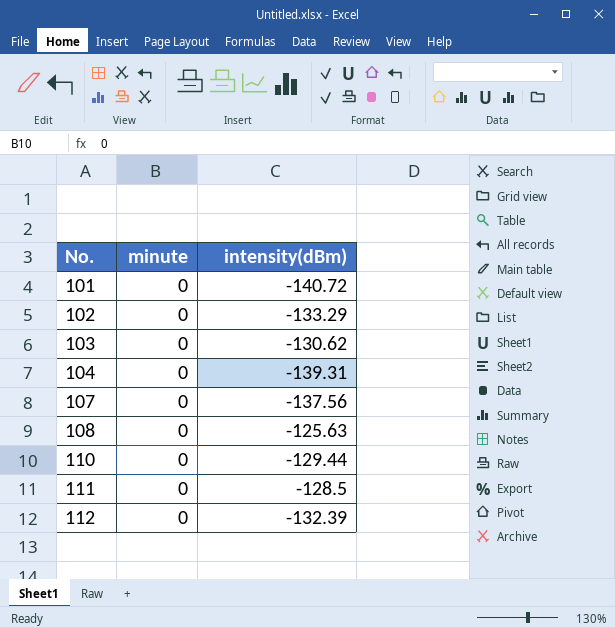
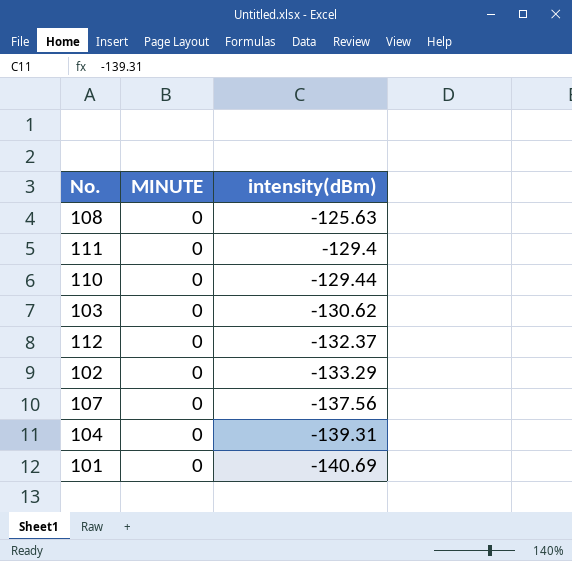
row order: No. ascending -> intensity(dBm) descending
column name: minute -> MINUTE
111 | intensity(dBm): -128.5 -> -129.4
112 | intensity(dBm): -132.39 -> -132.37
101 | intensity(dBm): -140.72 -> -140.69

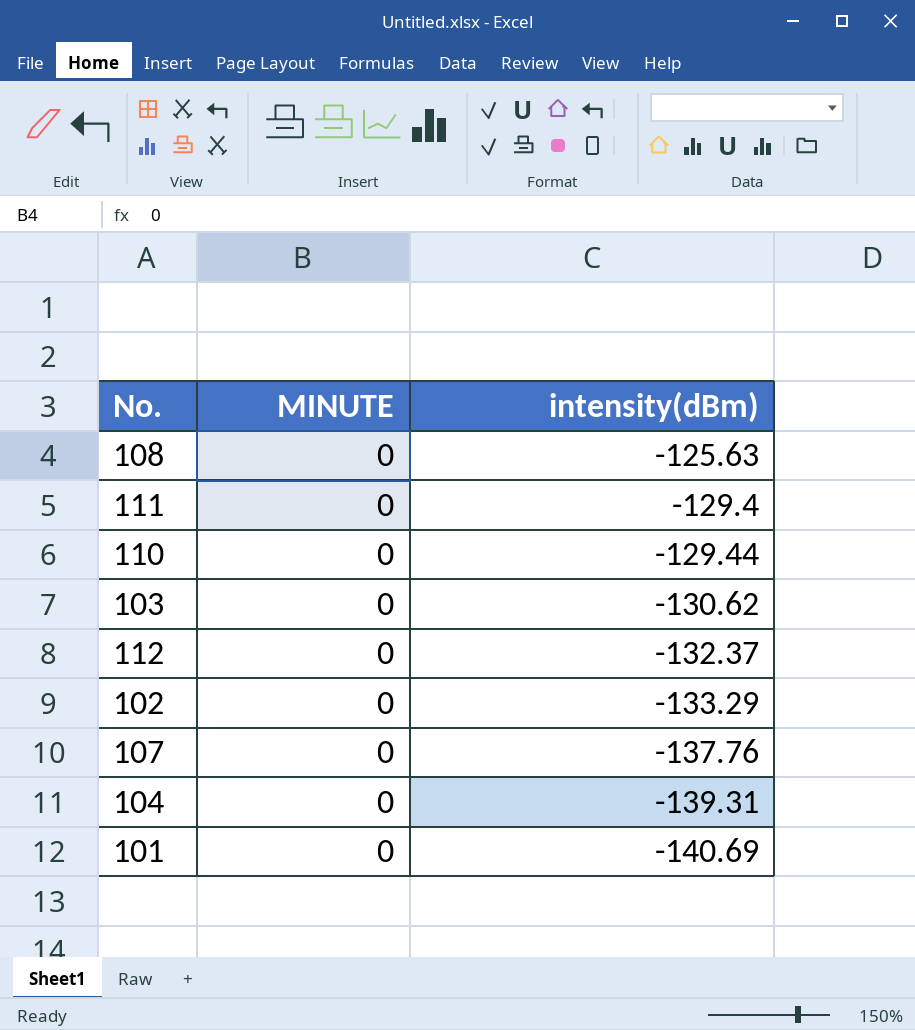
107 | intensity(dBm): -137.56 -> -137.76

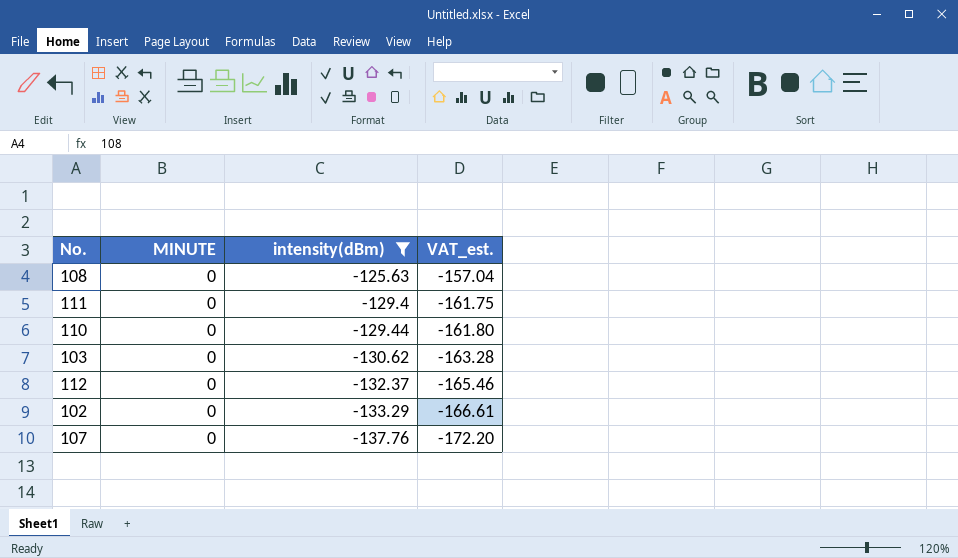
filter: none -> intensity(dBm) >= -137.76
column VAT_est. | formula: none -> [intensity(dBm)] * 1.25

